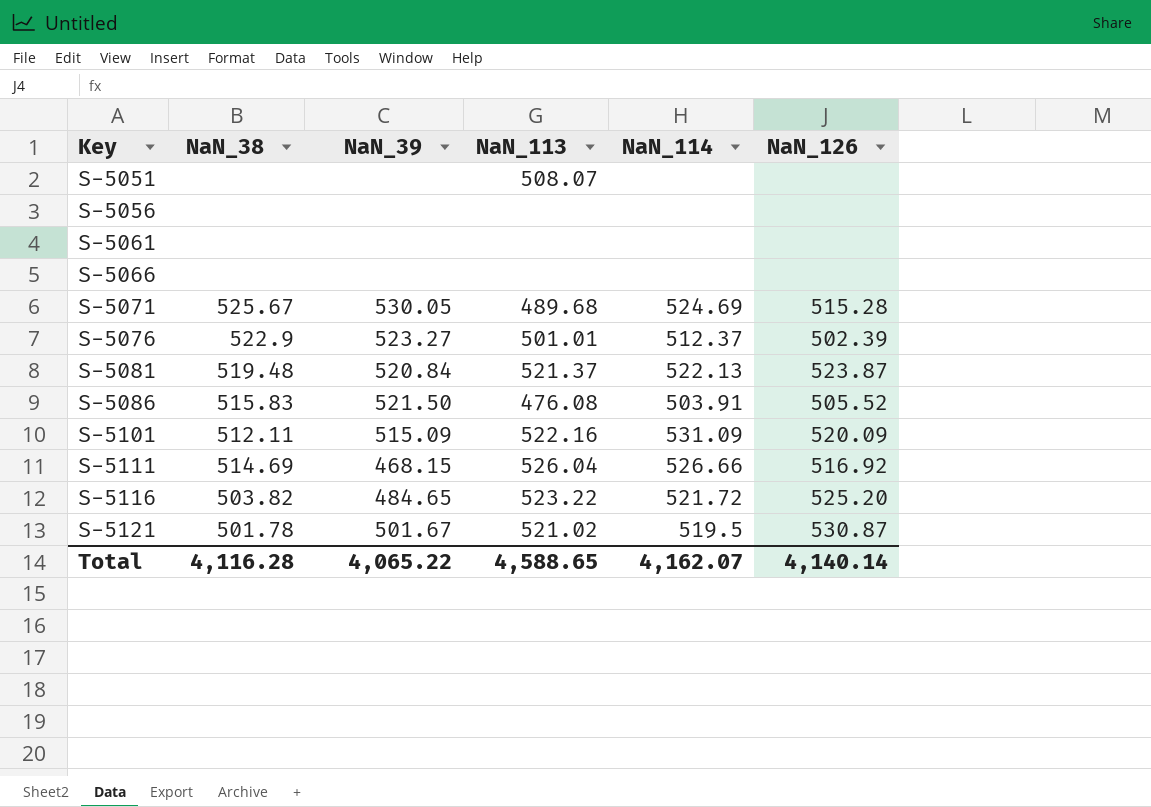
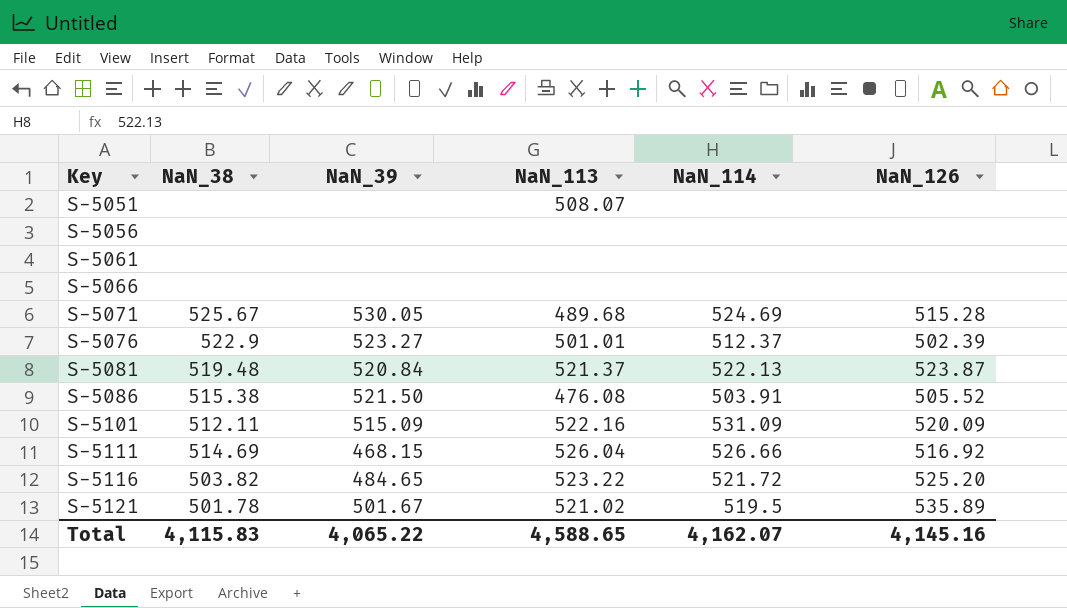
S-5086 | NaN_38: 515.83 -> 515.38
S-5121 | NaN_126: 530.87 -> 535.89
Total | NaN_38: 4,116.28 -> 4,115.83
Total | NaN_126: 4,140.14 -> 4,145.16

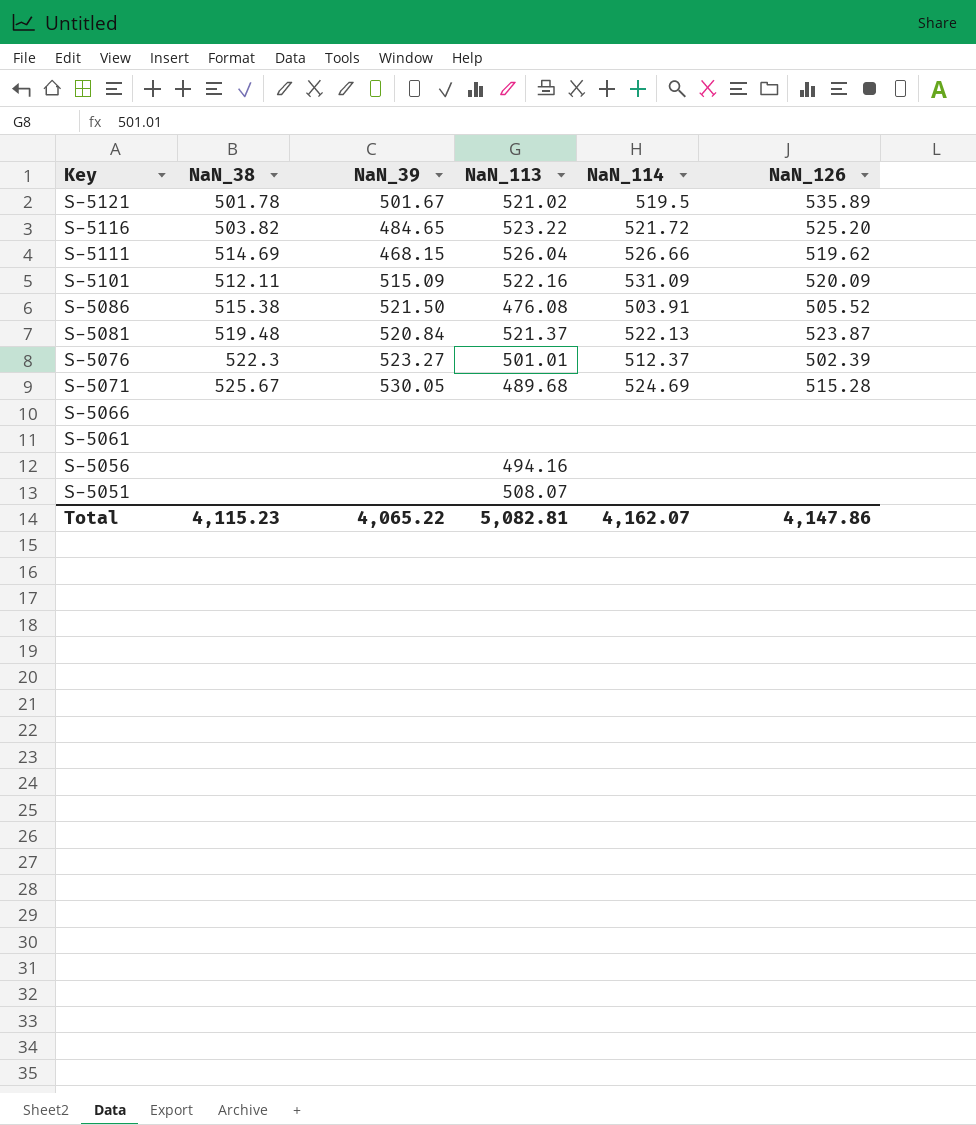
row order: Key ascending -> Key descending
S-5111 | NaN_126: 516.92 -> 519.62
S-5076 | NaN_38: 522.9 -> 522.3
S-5056 | NaN_113: none -> 494.16
Total | NaN_38: 4,115.83 -> 4,115.23
Total | NaN_113: 4,588.65 -> 5,082.81
Total | NaN_126: 4,145.16 -> 4,147.86

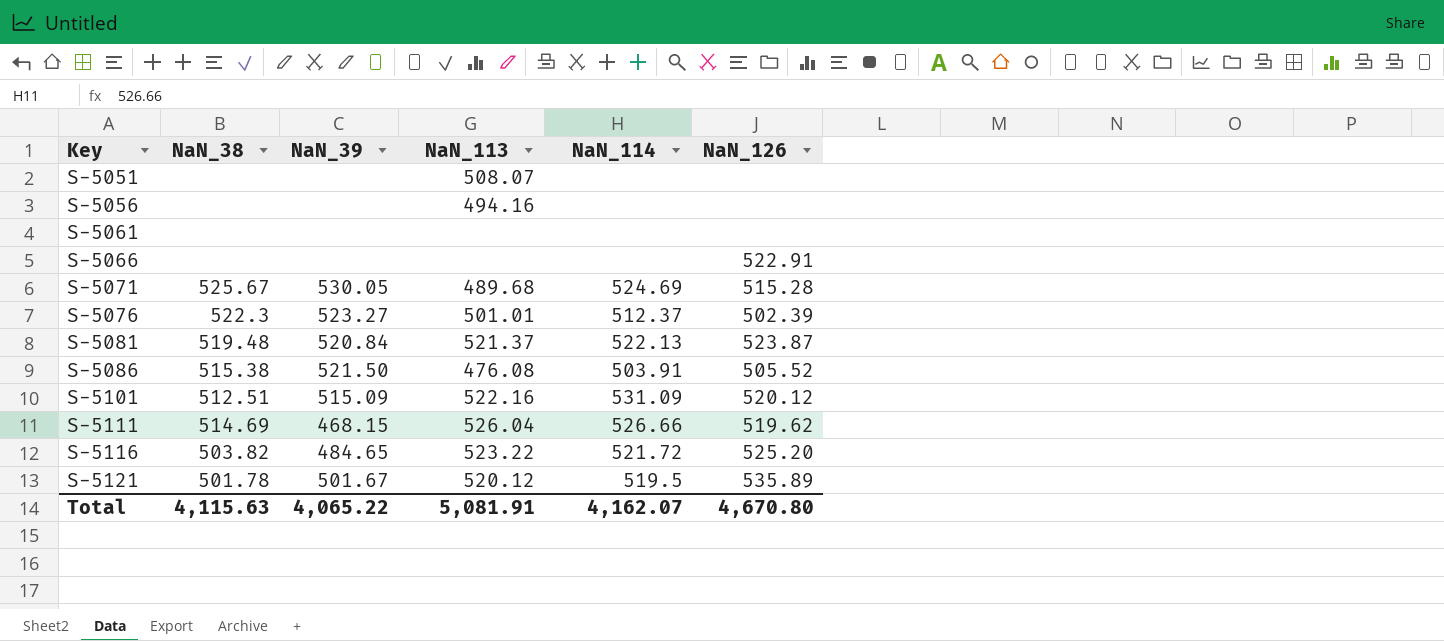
row order: Key descending -> Key ascending
S-5066 | NaN_126: none -> 522.91
S-5101 | NaN_38: 512.11 -> 512.51
S-5101 | NaN_126: 520.09 -> 520.12
S-5121 | NaN_113: 521.02 -> 520.12
Total | NaN_38: 4,115.23 -> 4,115.63
Total | NaN_113: 5,082.81 -> 5,081.91
Total | NaN_126: 4,147.86 -> 4,670.80

